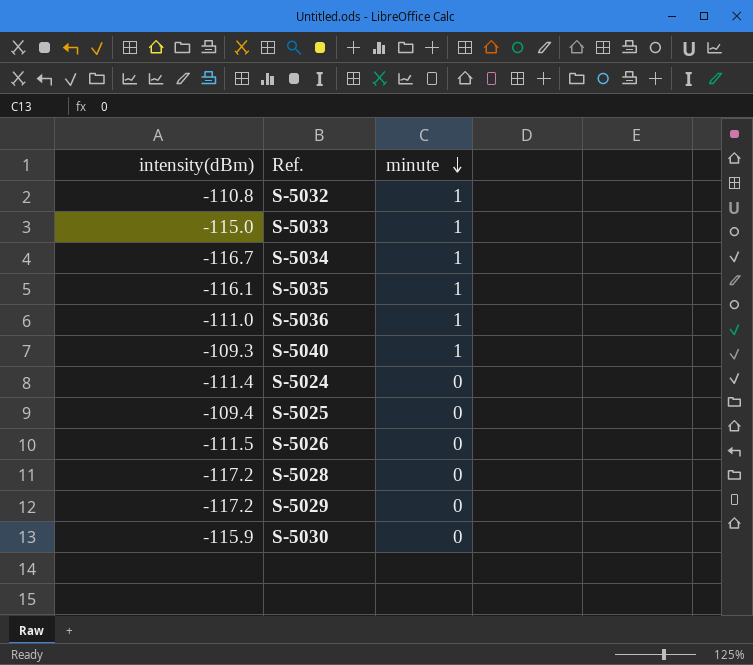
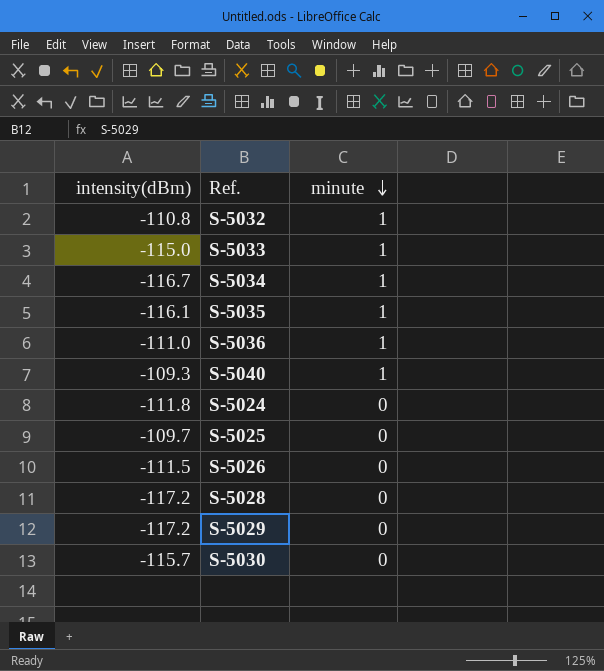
S-5024 | intensity(dBm): -111.4 -> -111.8
S-5025 | intensity(dBm): -109.4 -> -109.7
S-5030 | intensity(dBm): -115.9 -> -115.7

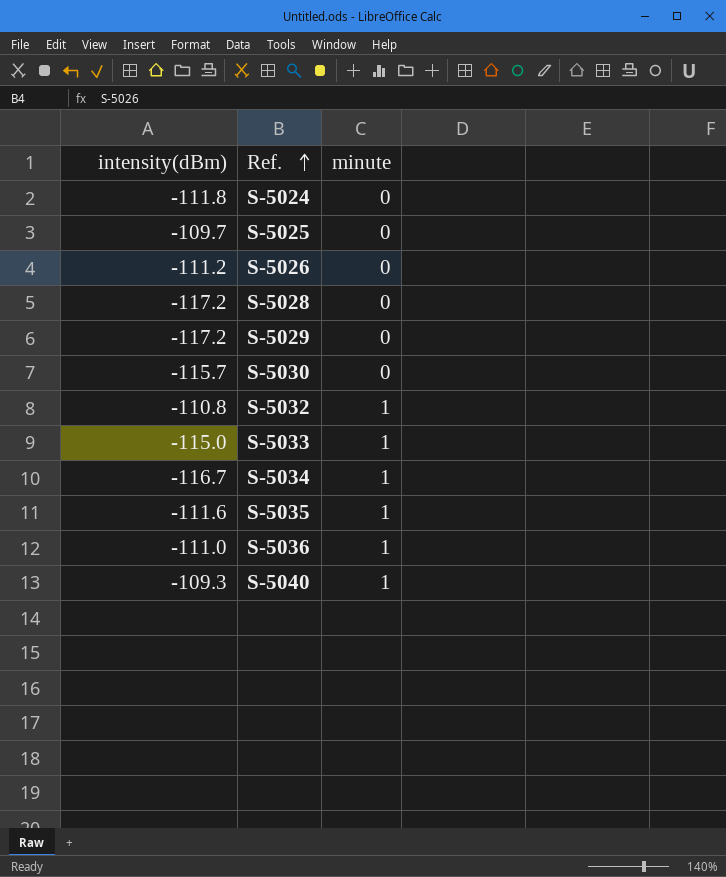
row order: minute descending -> Ref. ascending
S-5026 | intensity(dBm): -111.5 -> -111.2
S-5035 | intensity(dBm): -116.1 -> -111.6

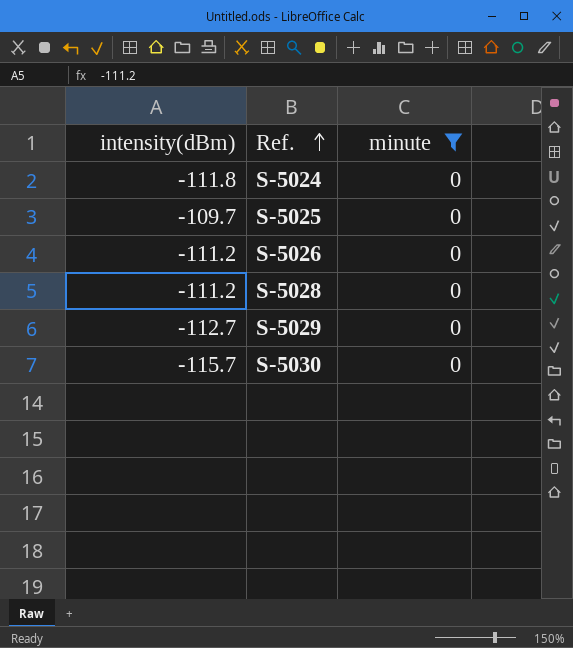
filter: none -> minute = 0
S-5028 | intensity(dBm): -117.2 -> -111.2
S-5029 | intensity(dBm): -117.2 -> -112.7

